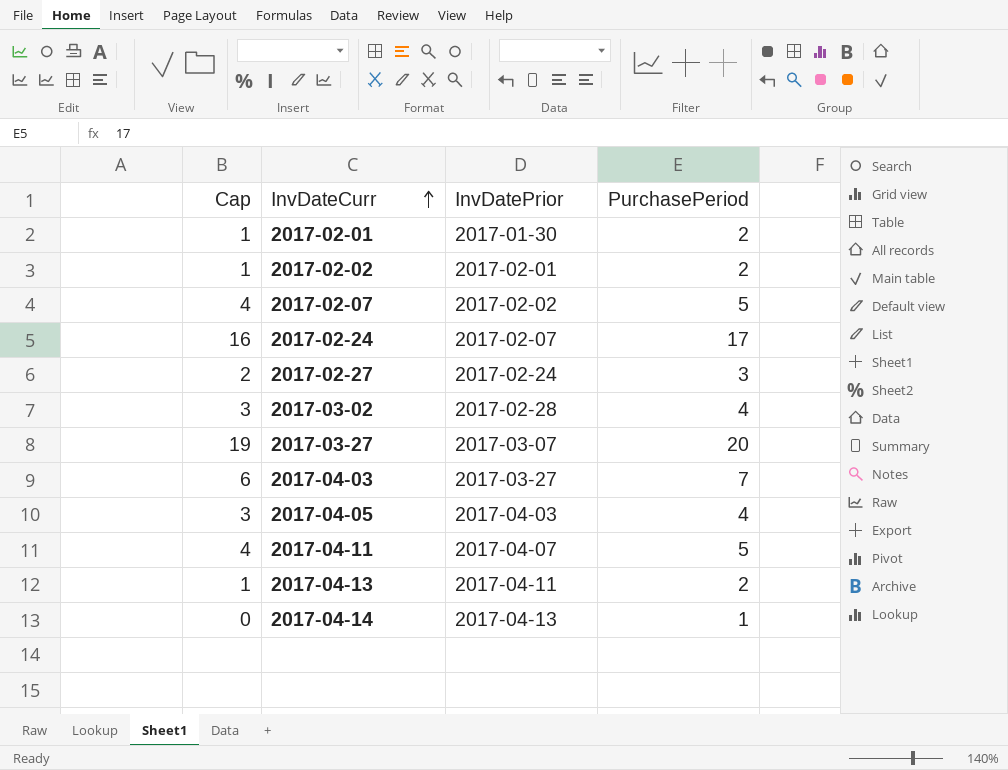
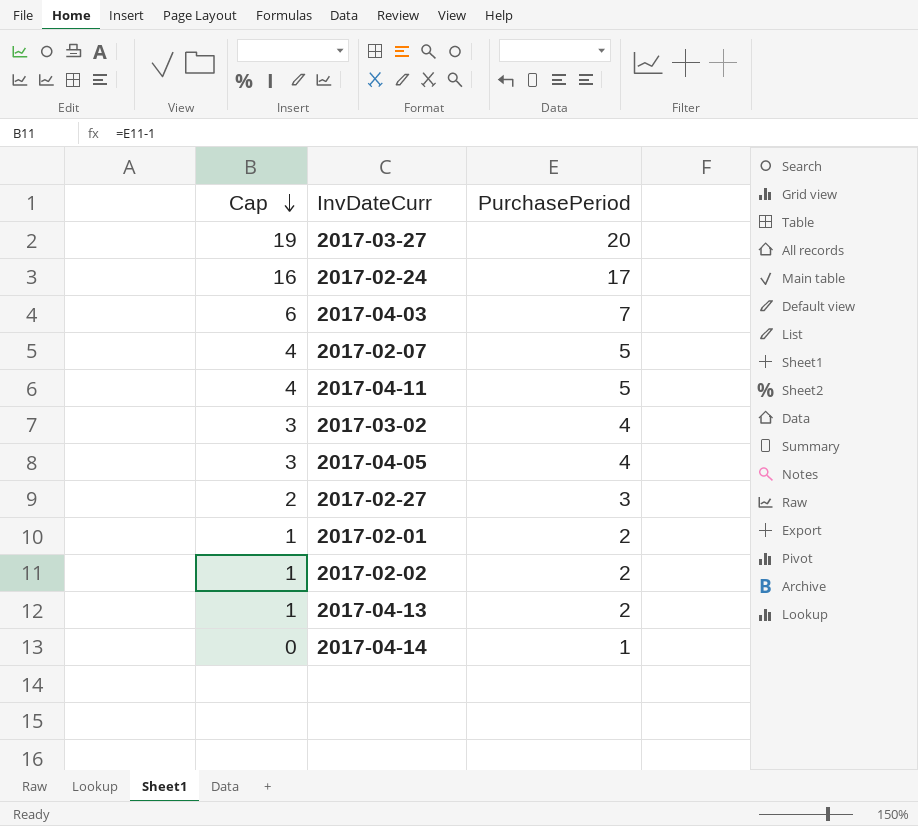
row order: InvDateCurr ascending -> Cap descending
column InvDatePrior | position: 3 -> none

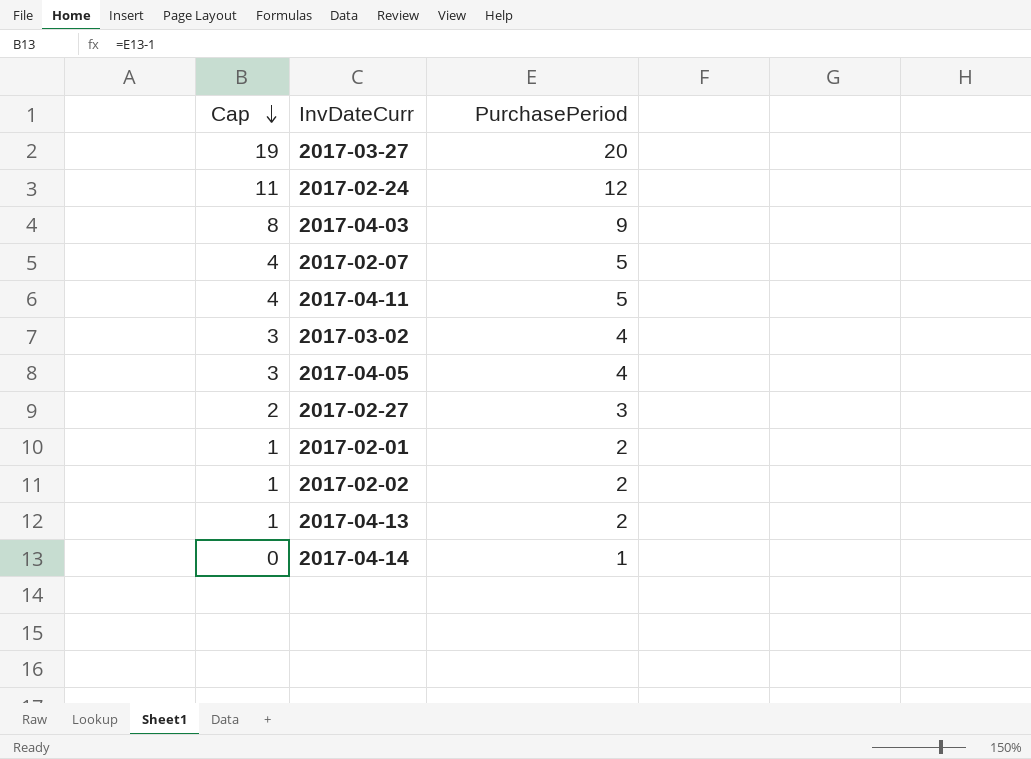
2017-02-24 | Cap: 16 -> 11
2017-02-24 | PurchasePeriod: 17 -> 12
2017-04-03 | Cap: 6 -> 8
2017-04-03 | PurchasePeriod: 7 -> 9

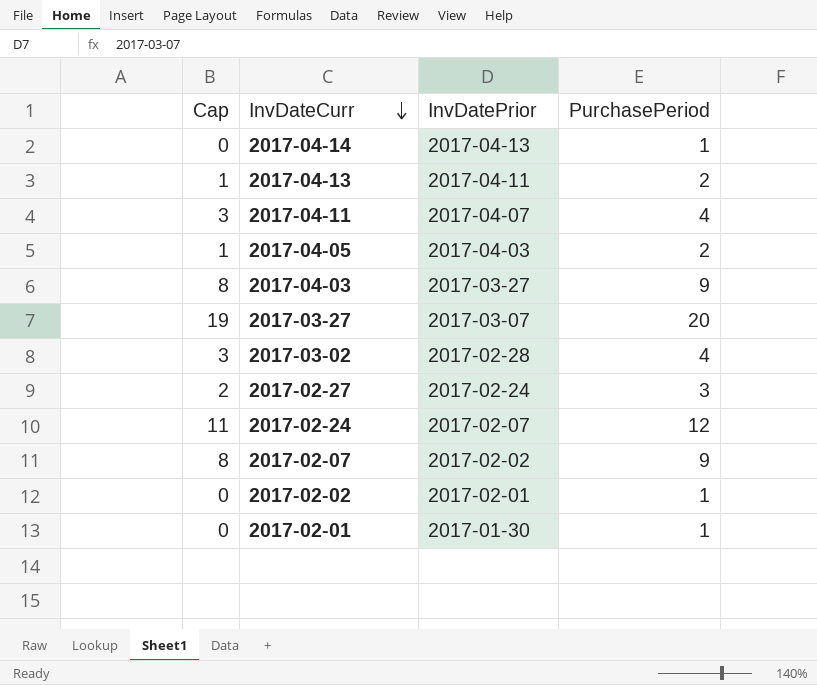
row order: Cap descending -> InvDateCurr descending
column InvDatePrior | position: none -> 3
2017-04-11 | Cap: 4 -> 3
2017-04-11 | PurchasePeriod: 5 -> 4
2017-04-05 | Cap: 3 -> 1
2017-04-05 | PurchasePeriod: 4 -> 2
2017-02-07 | Cap: 4 -> 8
2017-02-07 | PurchasePeriod: 5 -> 9
2017-02-02 | Cap: 1 -> 0
2017-02-02 | PurchasePeriod: 2 -> 1
2017-02-01 | Cap: 1 -> 0
2017-02-01 | PurchasePeriod: 2 -> 1

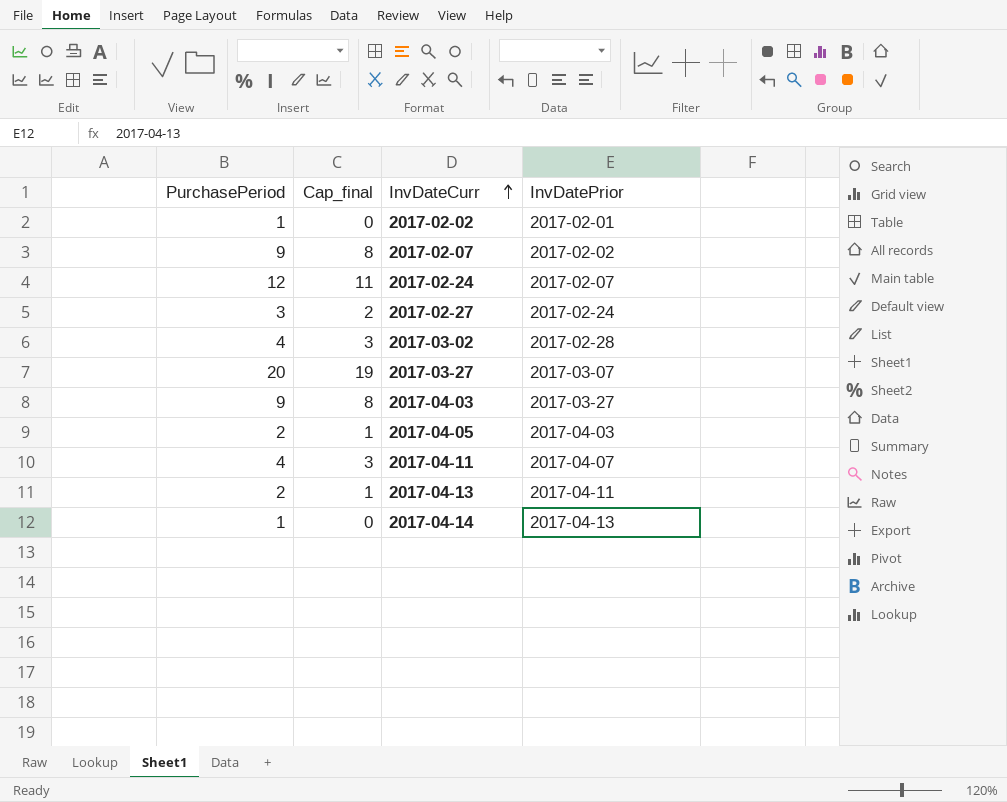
row order: InvDateCurr descending -> InvDateCurr ascending
column PurchasePeriod | position: 4 -> 1
column name: Cap -> Cap_final
row 2017-02-01: 0 | 2017-01-30 | 1 -> none

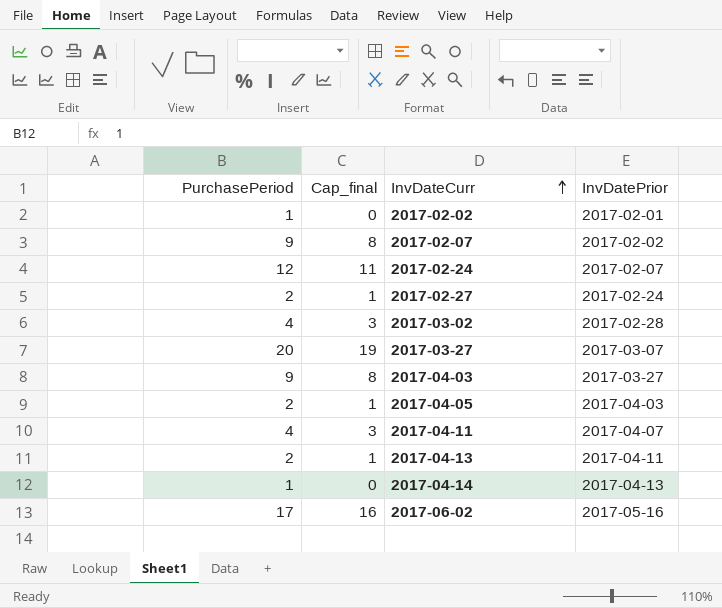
2017-02-27 | PurchasePeriod: 3 -> 2
2017-02-27 | Cap_final: 2 -> 1
row 2017-06-02: none -> 17 | 16 | 2017-05-16

